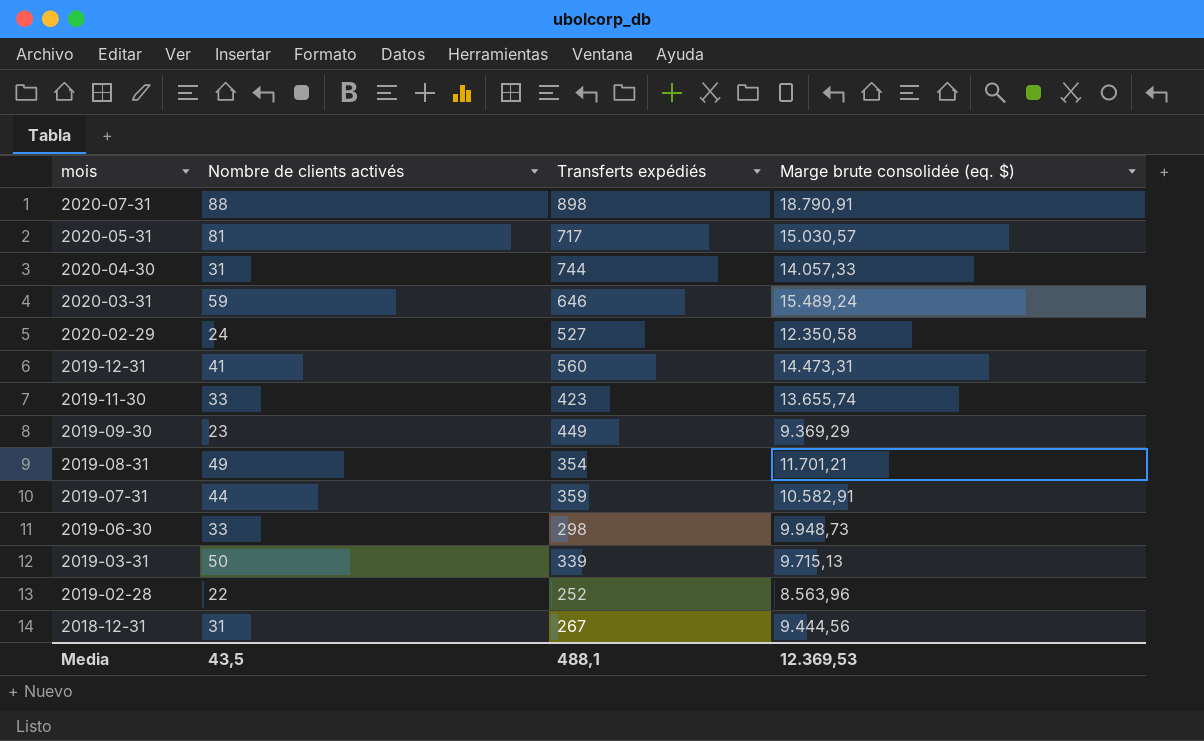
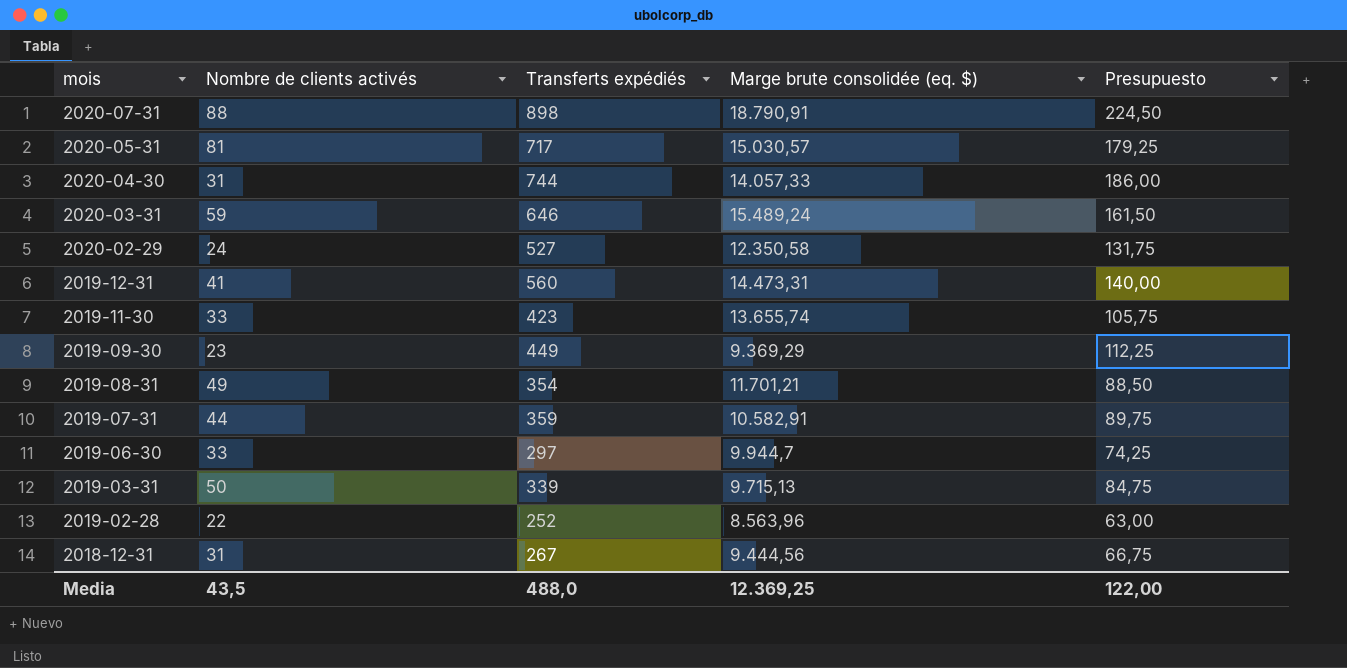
column Presupuesto | formula: none -> [Transferts expédiés] * 0,25
2019-06-30 | Transferts expédiés: 298 -> 297
2019-06-30 | Marge brute consolidée (eq. $): 9.948,73 -> 9.944,7
Media | Transferts expédiés: 488,1 -> 488,0
Media | Marge brute consolidée (eq. $): 12.369,53 -> 12.369,25

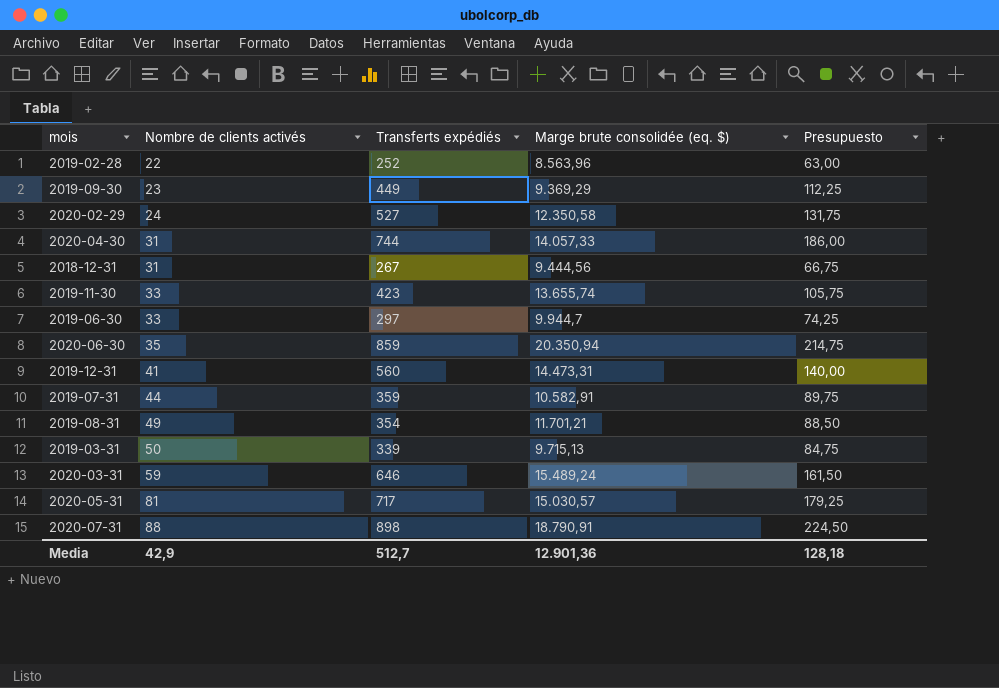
row order: mois descending -> Nombre de clients activés ascending
row 2020-06-30: none -> 35 | 859 | 20.350,94 | 214,75
Media | Nombre de clients activés: 43,5 -> 42,9
Media | Transferts expédiés: 488,0 -> 512,7
Media | Marge brute consolidée (eq. $): 12.369,25 -> 12.901,36
Media | Presupuesto: 122,00 -> 128,18

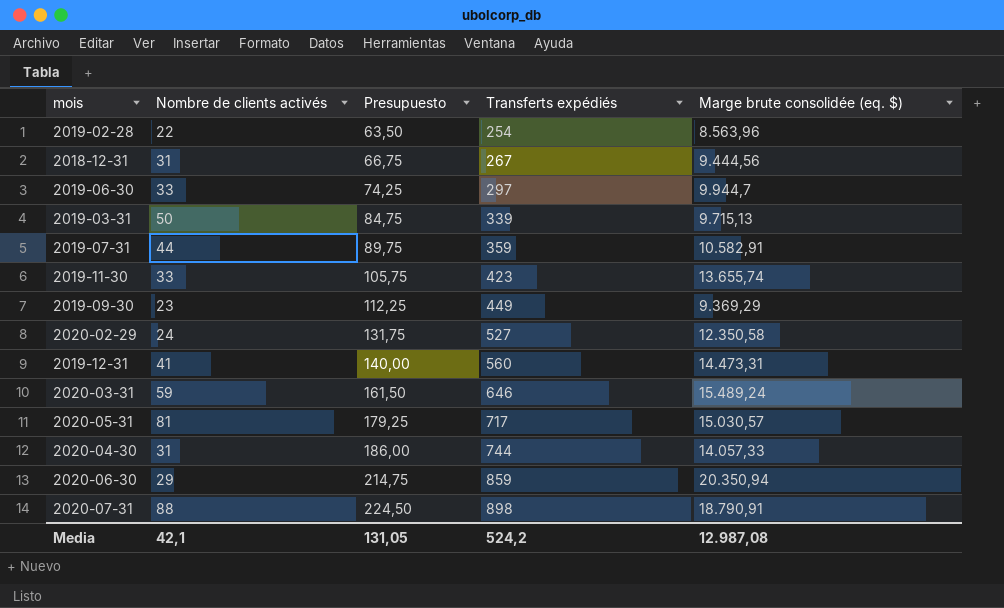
row order: Nombre de clients activés ascending -> Presupuesto ascending
column Presupuesto | position: 5 -> 3
row 2019-08-31: 49 | 354 | 11.701,21 | 88,50 -> none
2019-02-28 | Presupuesto: 63,00 -> 63,50
2019-02-28 | Transferts expédiés: 252 -> 254
2020-06-30 | Nombre de clients activés: 35 -> 29
Media | Nombre de clients activés: 42,9 -> 42,1
Media | Presupuesto: 128,18 -> 131,05
Media | Transferts expédiés: 512,7 -> 524,2
Media | Marge brute consolidée (eq. $): 12.901,36 -> 12.987,08

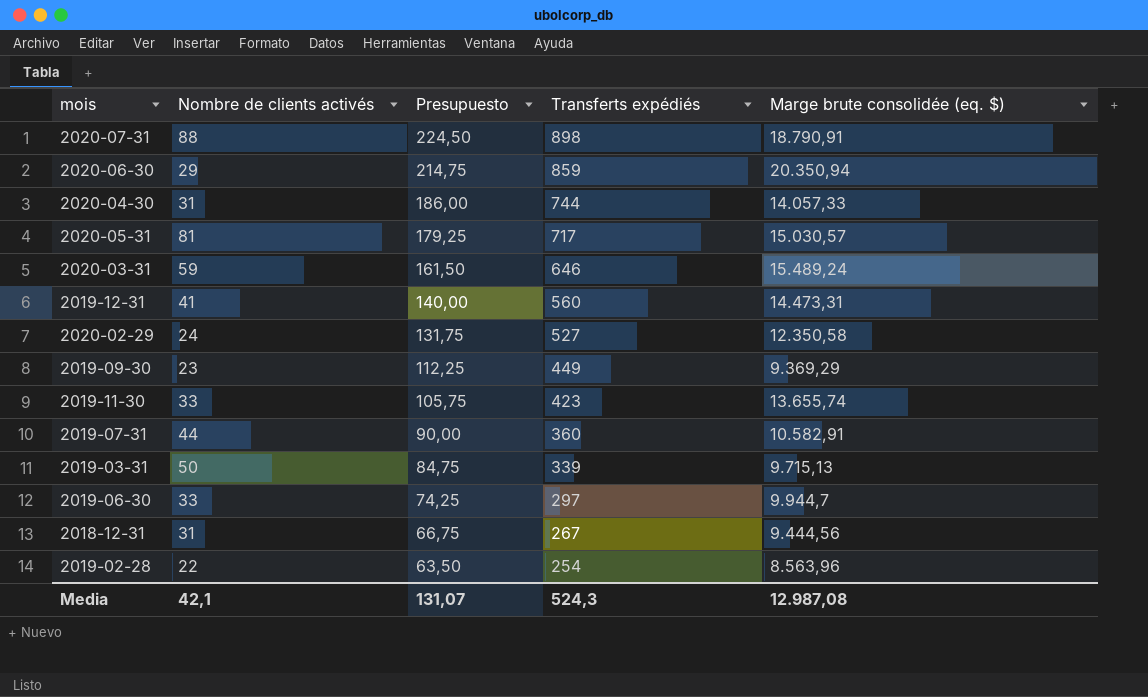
row order: Presupuesto ascending -> Presupuesto descending
2019-07-31 | Presupuesto: 89,75 -> 90,00
2019-07-31 | Transferts expédiés: 359 -> 360
Media | Presupuesto: 131,05 -> 131,07
Media | Transferts expédiés: 524,2 -> 524,3

